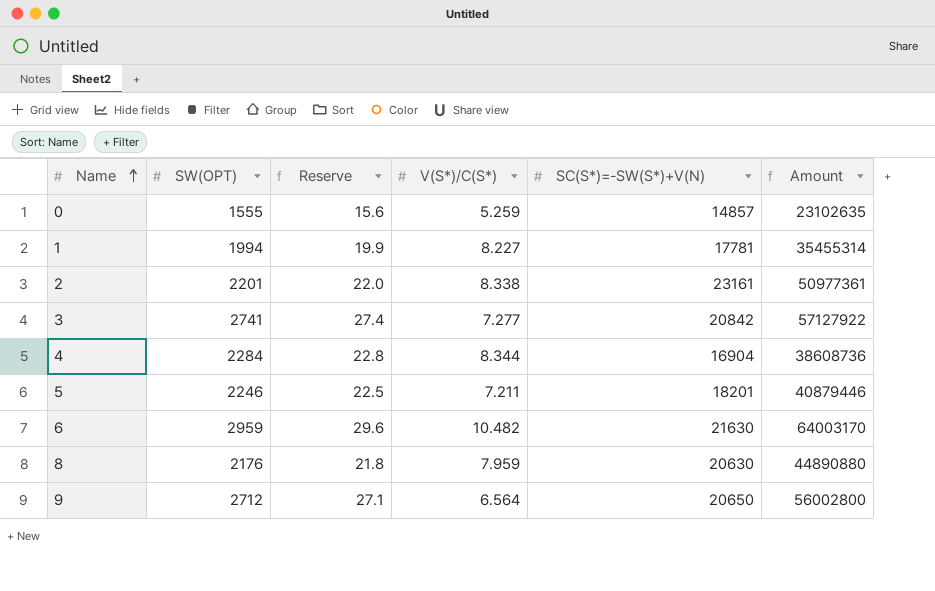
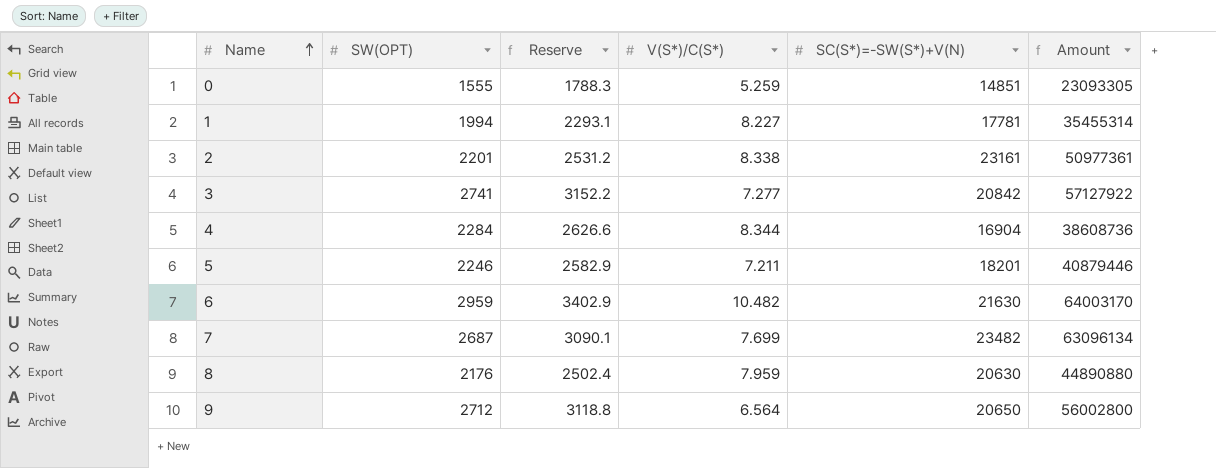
column Reserve | formula: [SW(OPT)] * 0.01 -> [SW(OPT)] * 1.15
0 | SC(S*)=-SW(S*)+V(N): 14857 -> 14851
0 | Amount: 23102635 -> 23093305
row 7: none -> 2687 | 3090.1 | 7.699 | 23482 | 63096134

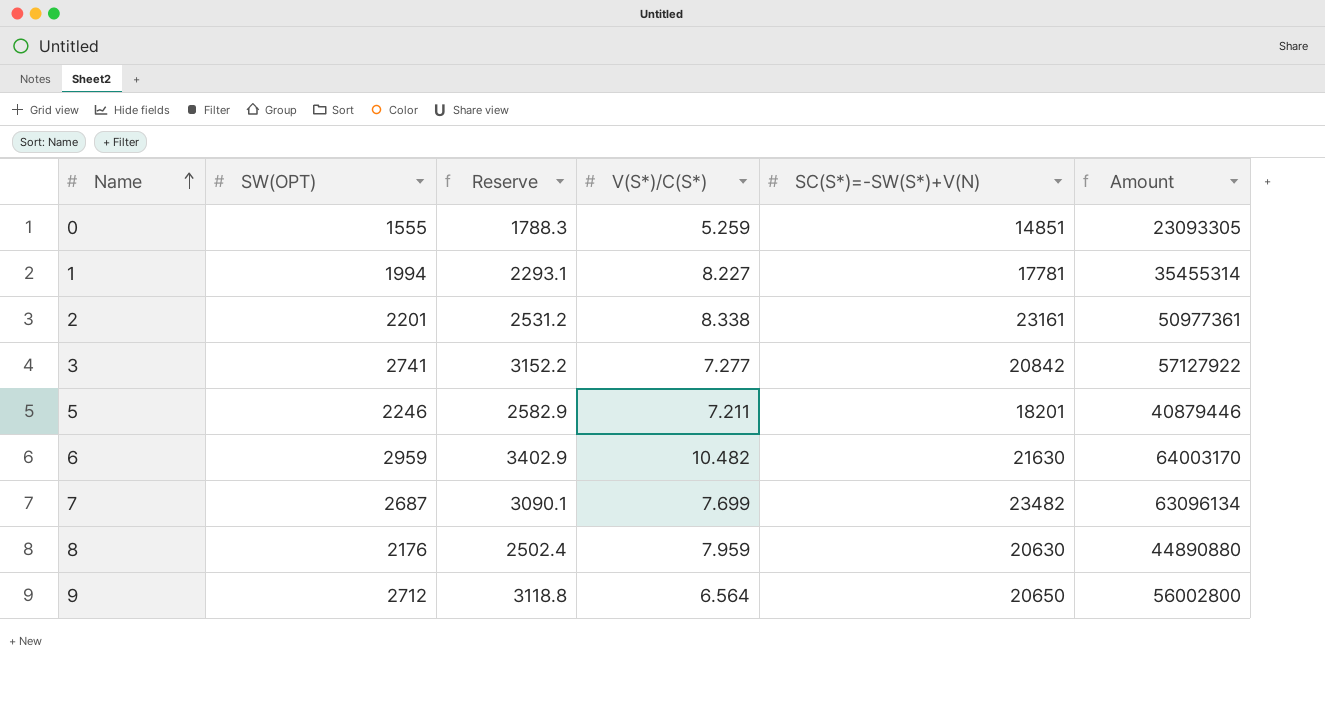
row 4: 2284 | 2626.6 | 8.344 | 16904 | 38608736 -> none

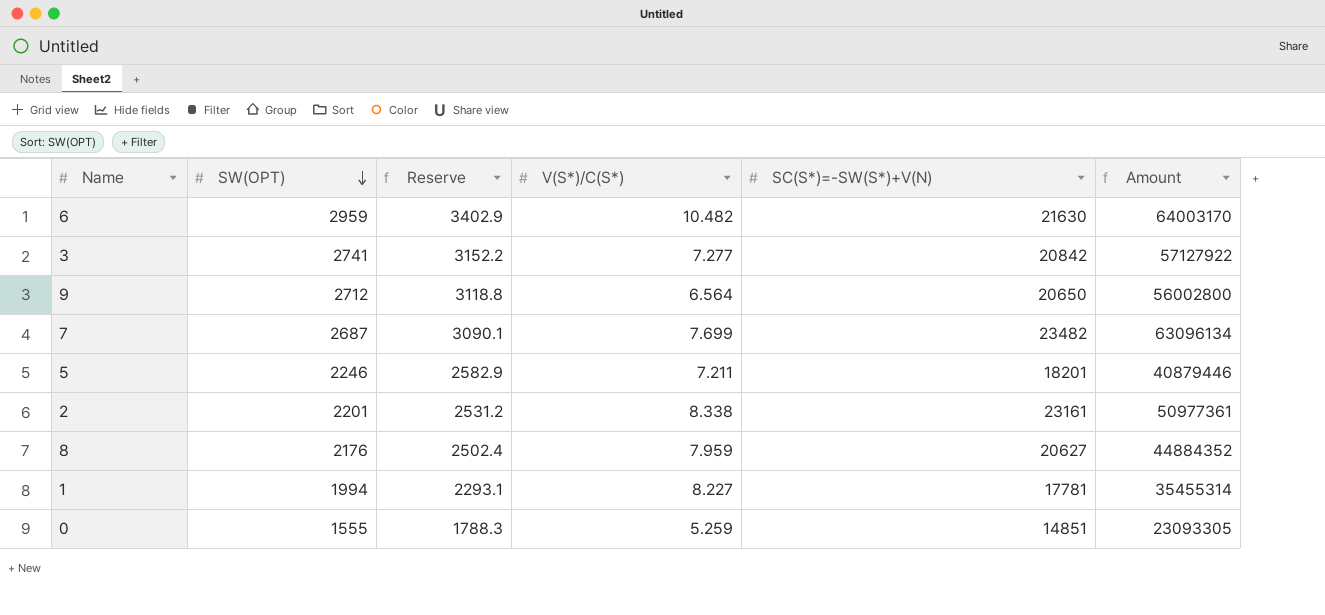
row order: Name ascending -> SW(OPT) descending
8 | SC(S*)=-SW(S*)+V(N): 20630 -> 20627
8 | Amount: 44890880 -> 44884352

